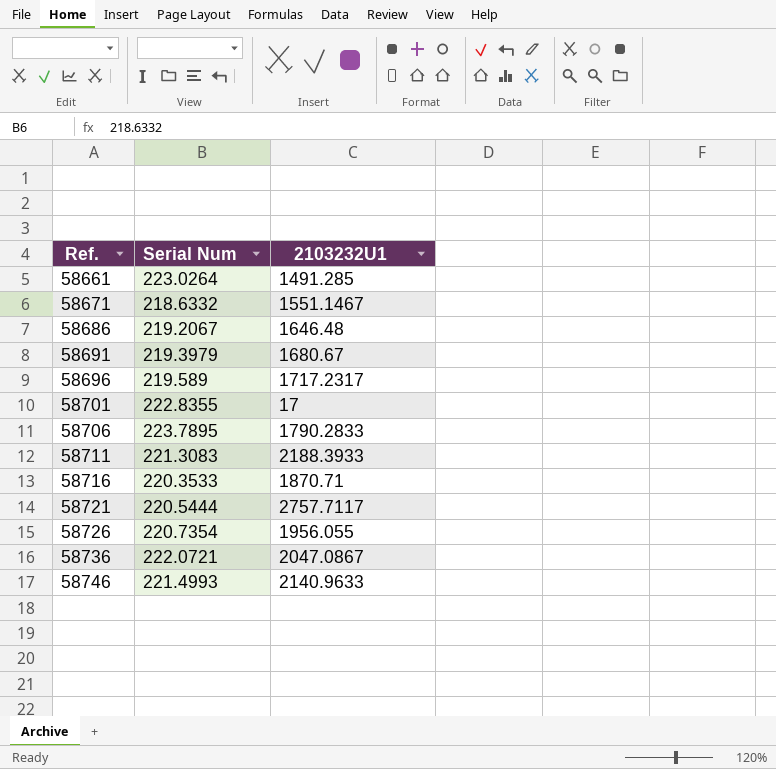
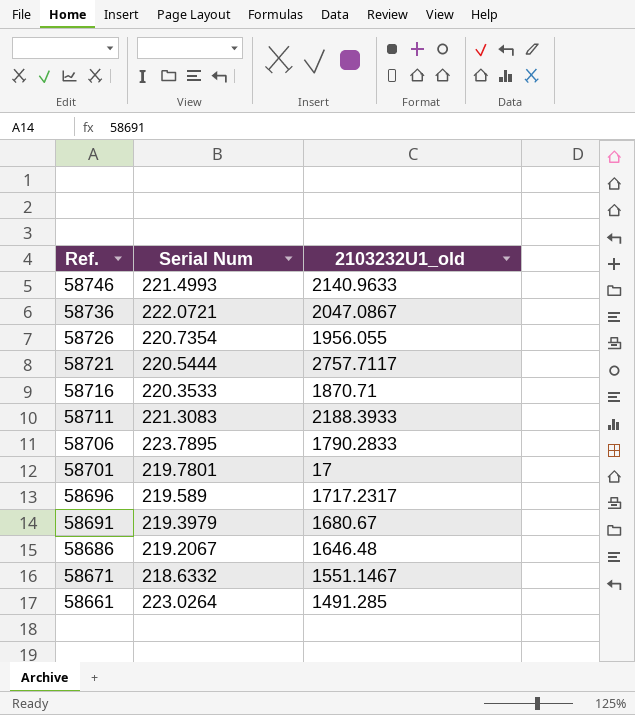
row order: Ref. ascending -> Ref. descending
column name: 2103232U1 -> 2103232U1_old
58701 | Serial Num: 222.8355 -> 219.7801

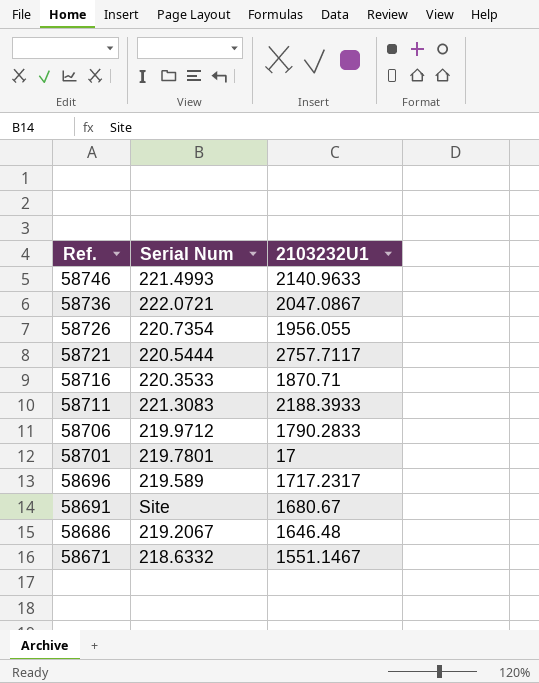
column name: 2103232U1_old -> 2103232U1
row 58661: 223.0264 | 1491.285 -> none
58706 | Serial Num: 223.7895 -> 219.9712
58691 | Serial Num: 219.3979 -> Site

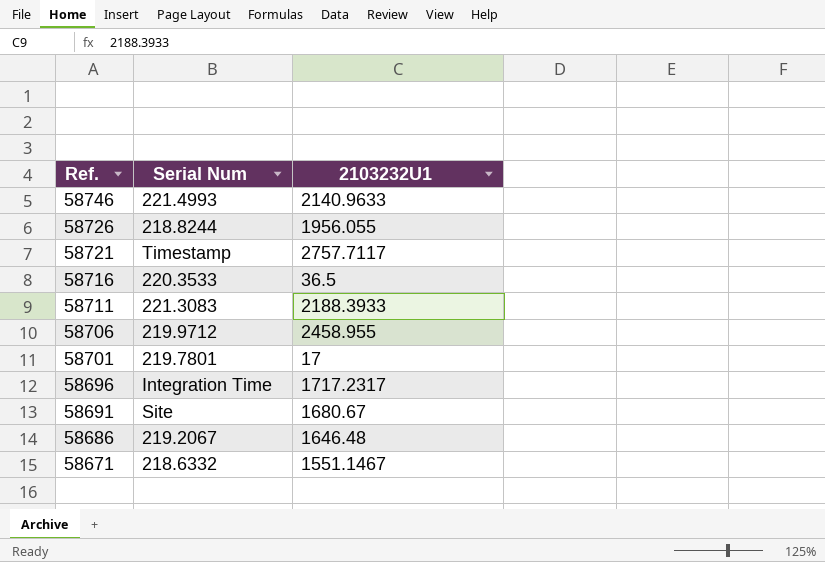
row 58736: 222.0721 | 2047.0867 -> none
58726 | Serial Num: 220.7354 -> 218.8244
58721 | Serial Num: 220.5444 -> Timestamp
58716 | 2103232U1: 1870.71 -> 36.5
58706 | 2103232U1: 1790.2833 -> 2458.955
58696 | Serial Num: 219.589 -> Integration Time

